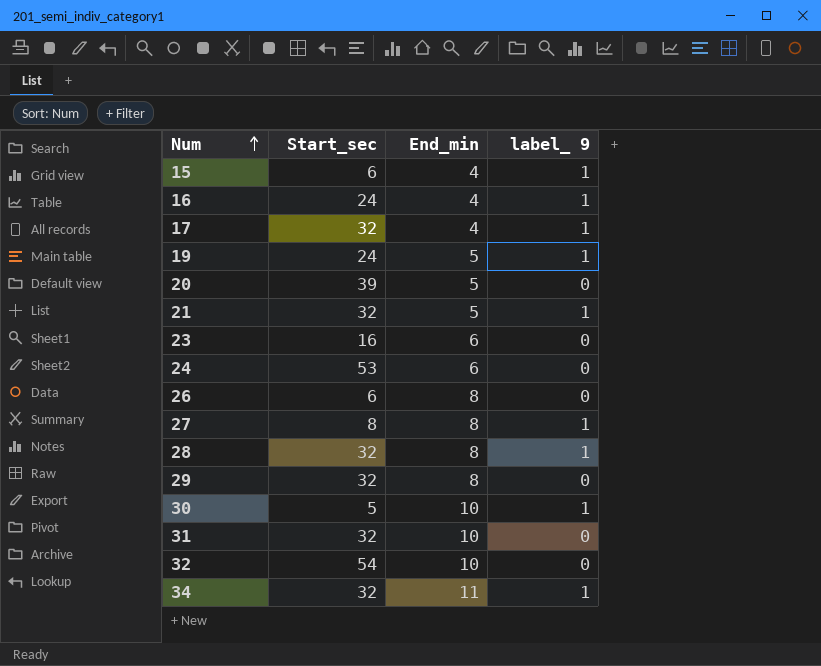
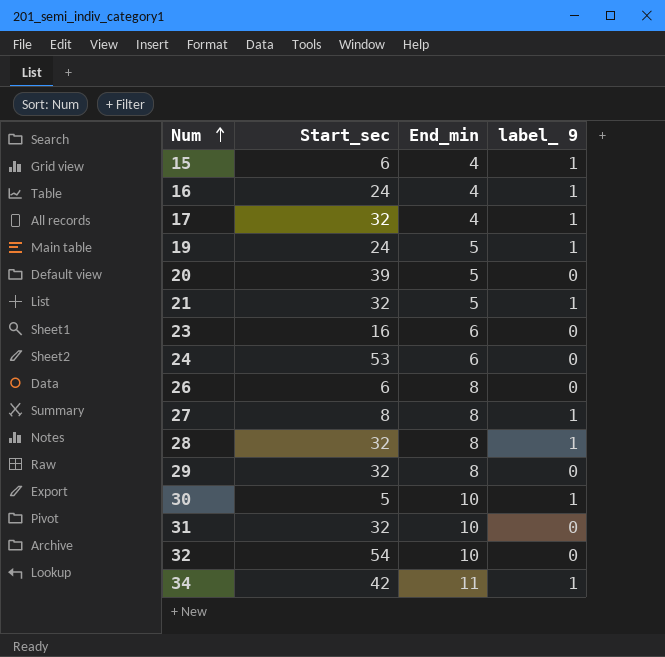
34 | Start_sec: 32 -> 42

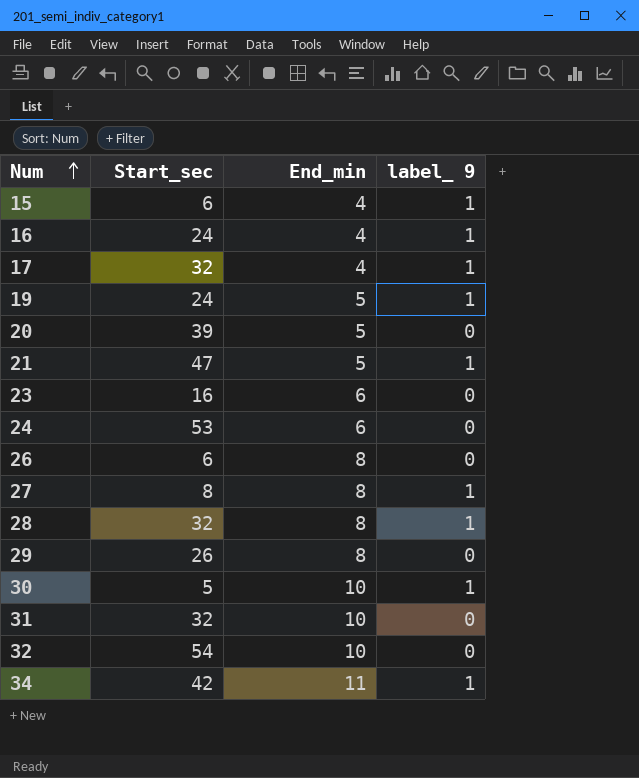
21 | Start_sec: 32 -> 47
29 | Start_sec: 32 -> 26

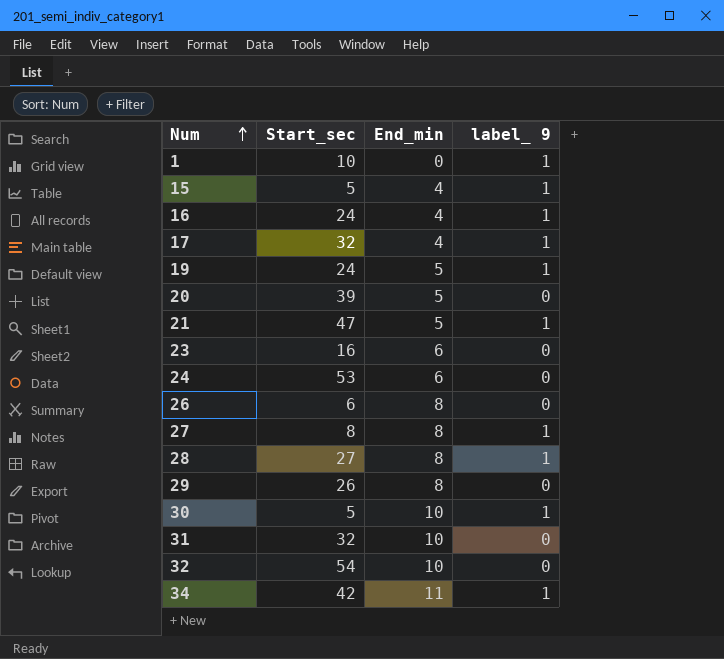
row 1: none -> 10 | 0 | 1
15 | Start_sec: 6 -> 5
28 | Start_sec: 32 -> 27

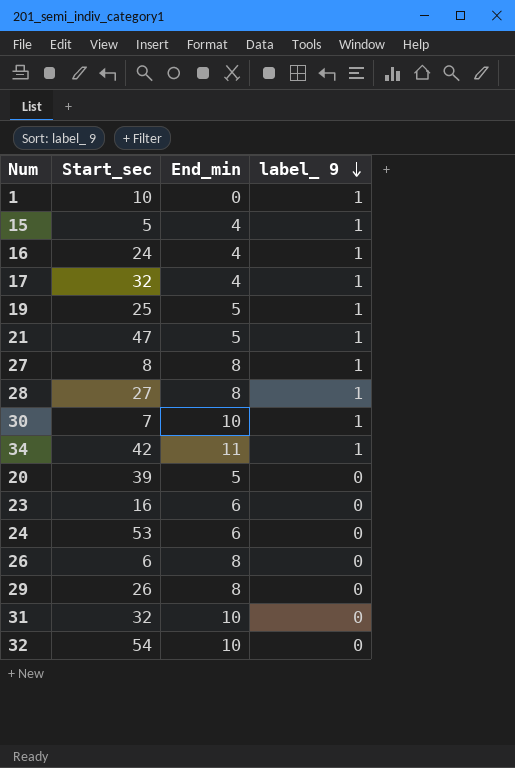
row order: Num ascending -> label_ 9 descending
19 | Start_sec: 24 -> 25
30 | Start_sec: 5 -> 7

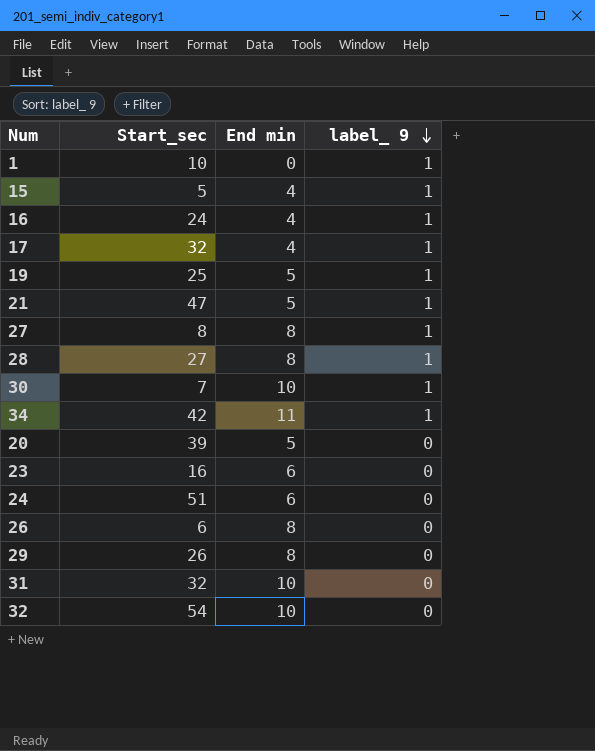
column name: End_min -> End min
24 | Start_sec: 53 -> 51

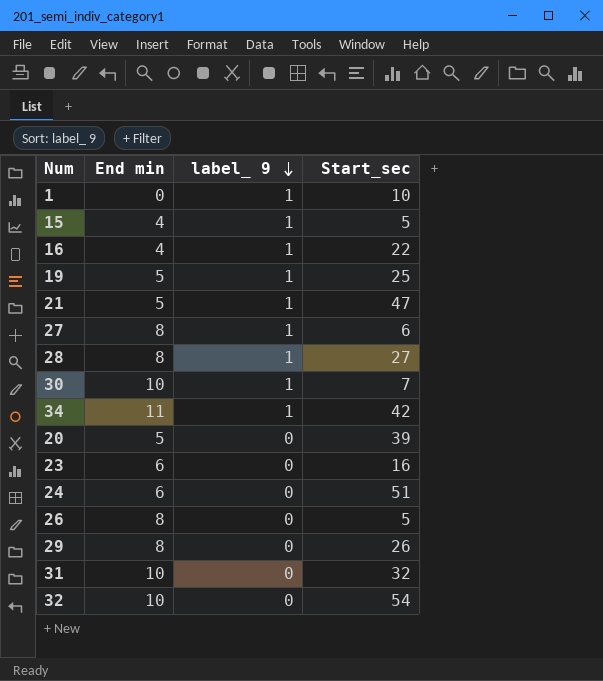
column Start_sec | position: 2 -> 4
row 17: 32 | 4 | 1 -> none
16 | Start_sec: 24 -> 22
27 | Start_sec: 8 -> 6
26 | Start_sec: 6 -> 5

